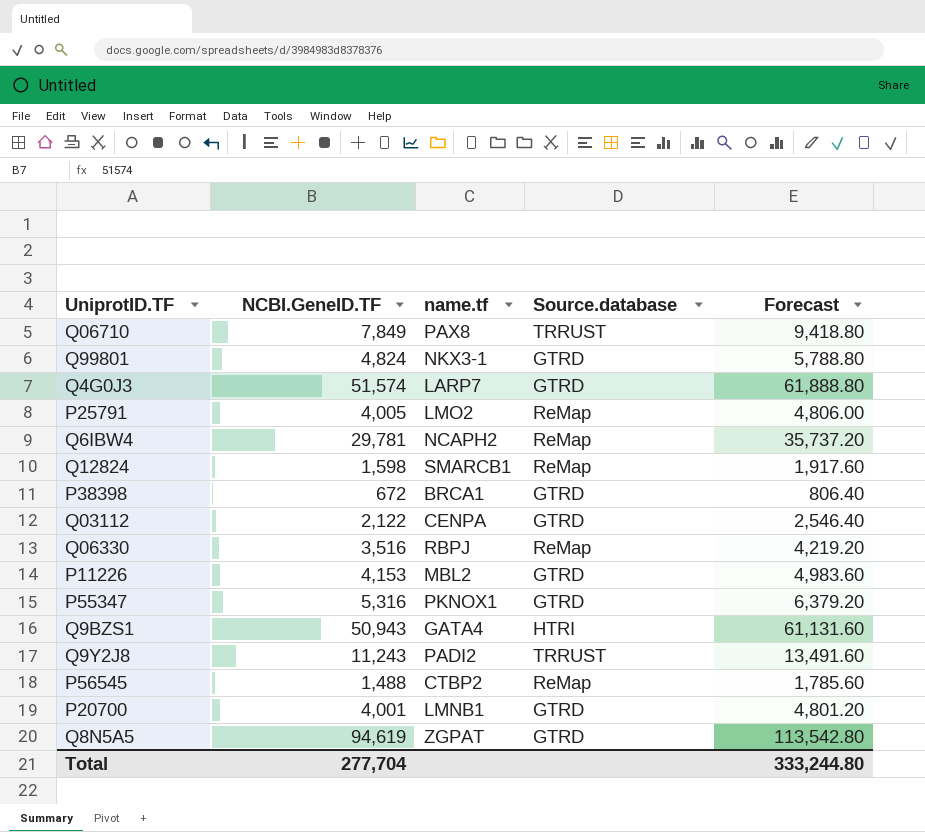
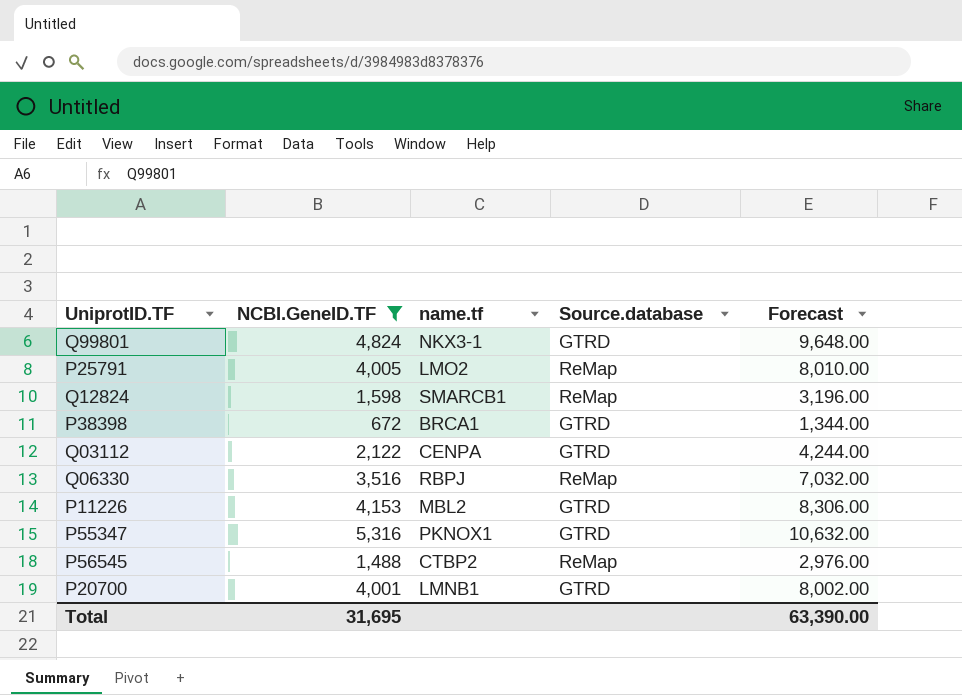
filter: none -> NCBI.GeneID.TF <= 5,316
column Forecast | formula: [NCBI.GeneID.TF] * 1.2 -> [NCBI.GeneID.TF] * 2
Total | NCBI.GeneID.TF: 277,704 -> 31,695
Total | Forecast: 333,244.80 -> 63,390.00

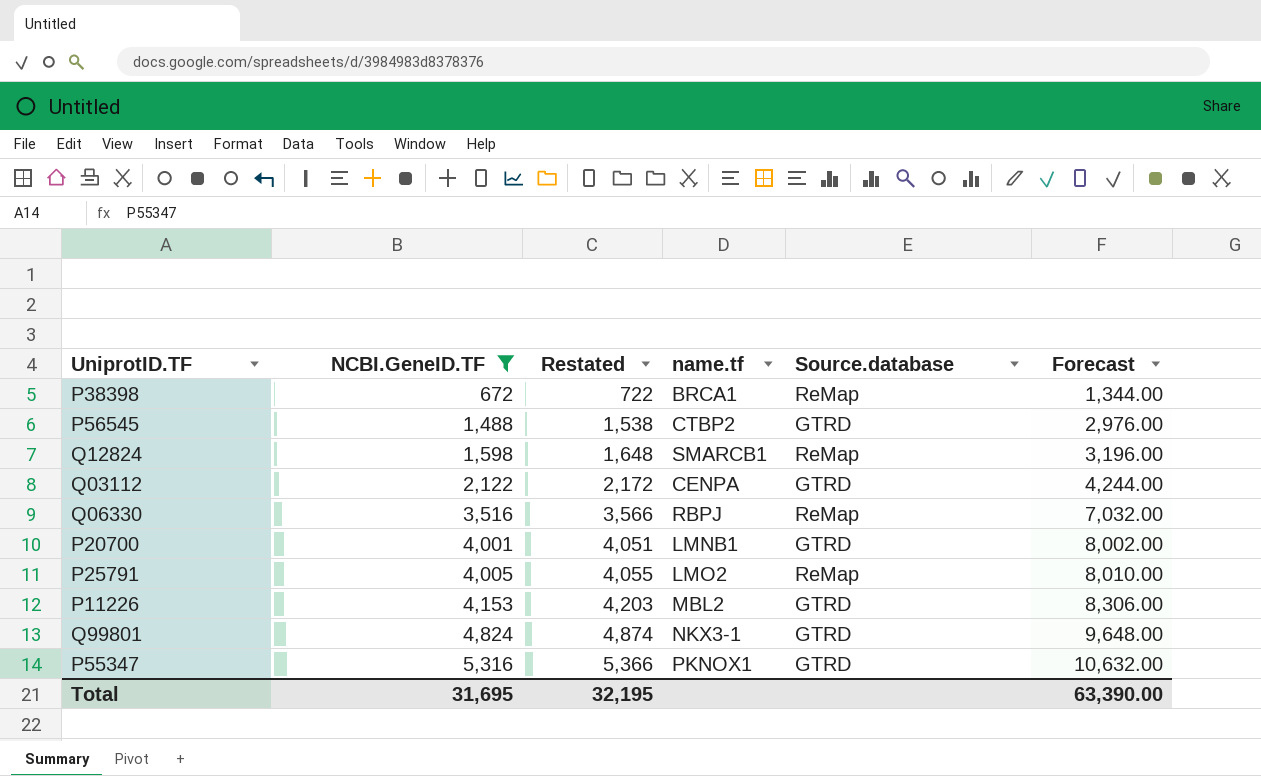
row order: none -> NCBI.GeneID.TF ascending
column Restated | formula: none -> [NCBI.GeneID.TF] + 50
P38398 | Source.database: GTRD -> ReMap
P56545 | Source.database: ReMap -> GTRD

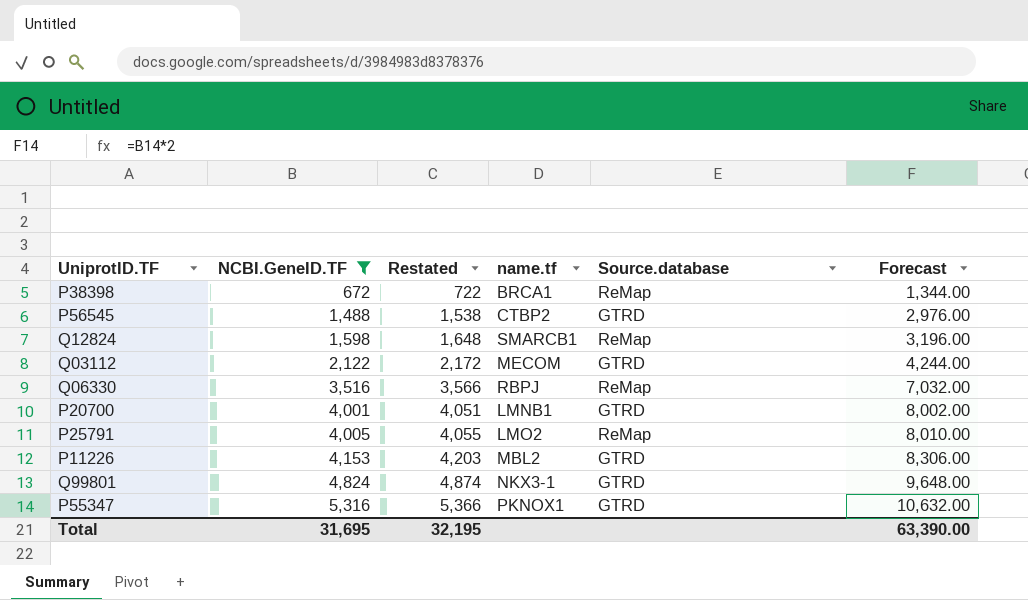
Q03112 | name.tf: CENPA -> MECOM

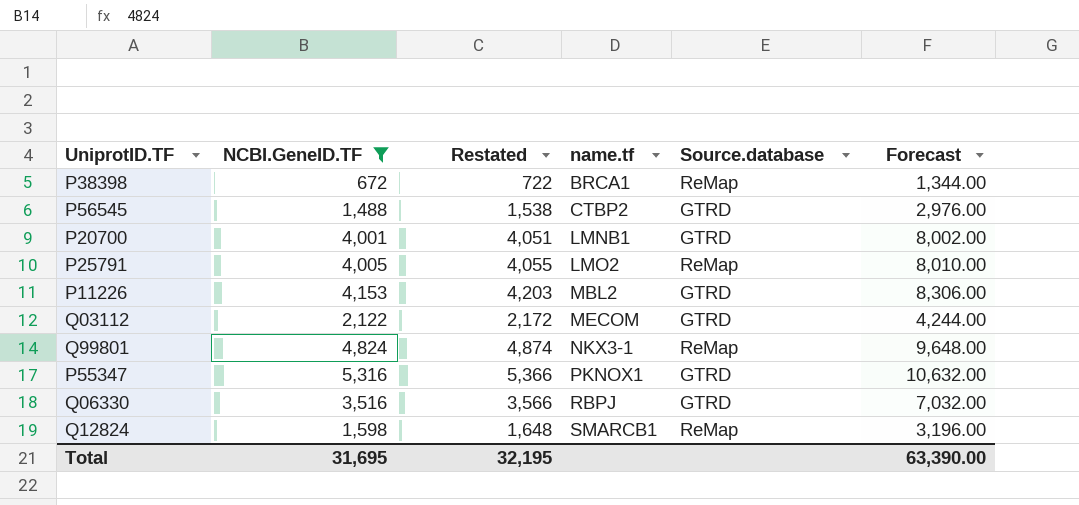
row order: NCBI.GeneID.TF ascending -> name.tf ascending
Q99801 | Source.database: GTRD -> ReMap
Q06330 | Source.database: ReMap -> GTRD

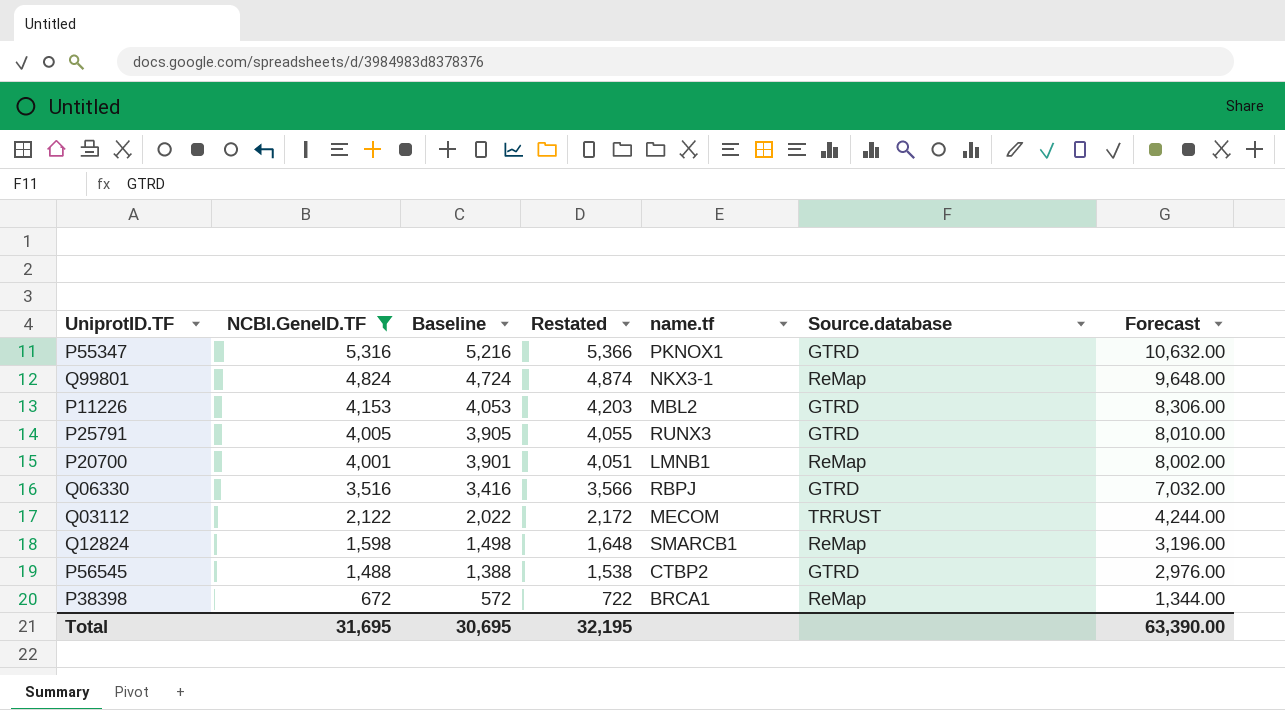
row order: name.tf ascending -> NCBI.GeneID.TF descending
column Baseline | formula: none -> [NCBI.GeneID.TF] - 100
P25791 | name.tf: LMO2 -> RUNX3
P25791 | Source.database: ReMap -> GTRD
P20700 | Source.database: GTRD -> ReMap
Q03112 | Source.database: GTRD -> TRRUST

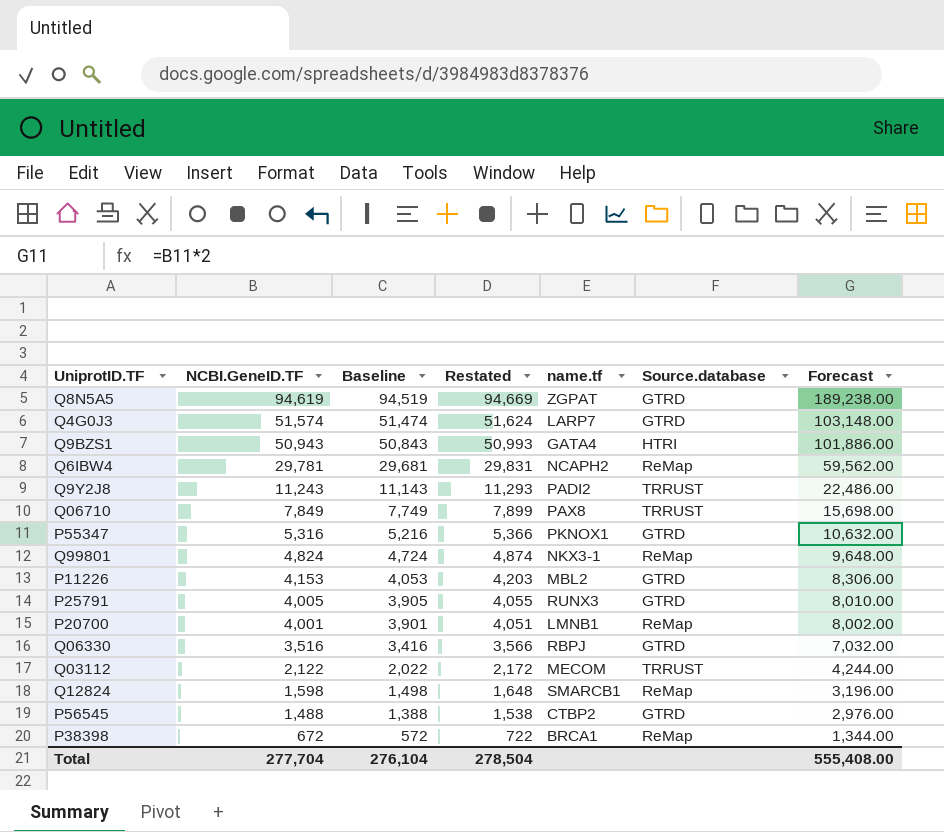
filter: NCBI.GeneID.TF <= 5,316 -> none
Total | NCBI.GeneID.TF: 31,695 -> 277,704
Total | Baseline: 30,695 -> 276,104
Total | Restated: 32,195 -> 278,504
Total | Forecast: 63,390.00 -> 555,408.00

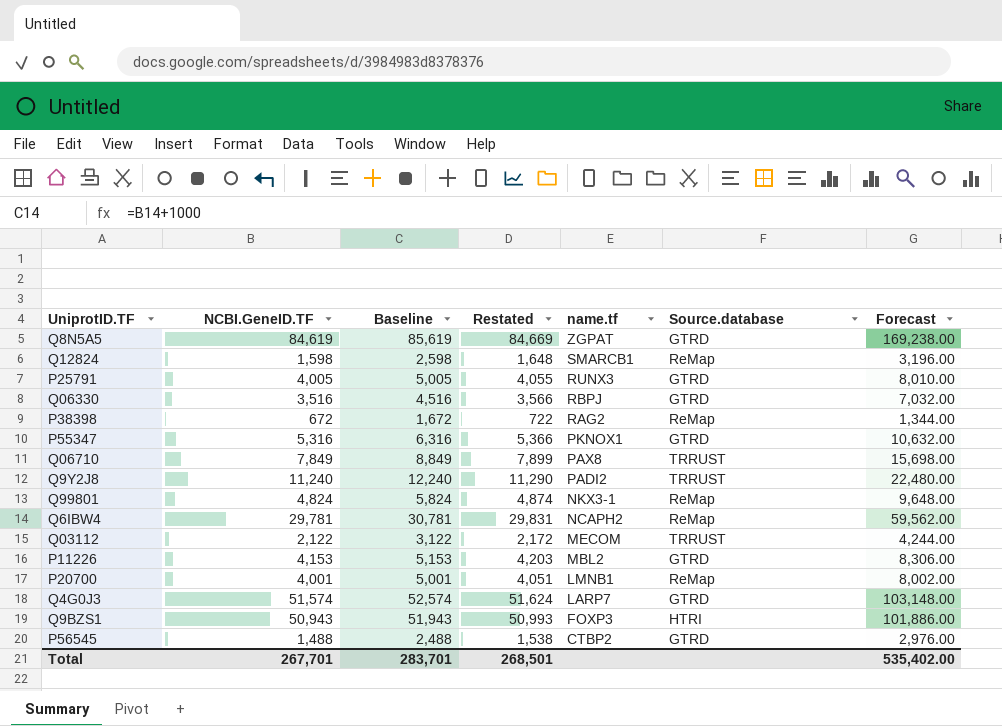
row order: NCBI.GeneID.TF descending -> name.tf descending
column Baseline | formula: [NCBI.GeneID.TF] - 100 -> [NCBI.GeneID.TF] + 1000
Q8N5A5 | NCBI.GeneID.TF: 94,619 -> 84,619
Q8N5A5 | Restated: 94,669 -> 84,669
Q8N5A5 | Forecast: 189,238.00 -> 169,238.00
P38398 | name.tf: BRCA1 -> RAG2
Q9Y2J8 | NCBI.GeneID.TF: 11,243 -> 11,240
Q9Y2J8 | Restated: 11,293 -> 11,290
Q9Y2J8 | Forecast: 22,486.00 -> 22,480.00
Q9BZS1 | name.tf: GATA4 -> FOXP3
Total | NCBI.GeneID.TF: 277,704 -> 267,701
Total | Baseline: 276,104 -> 283,701
Total | Restated: 278,504 -> 268,501
Total | Forecast: 555,408.00 -> 535,402.00

